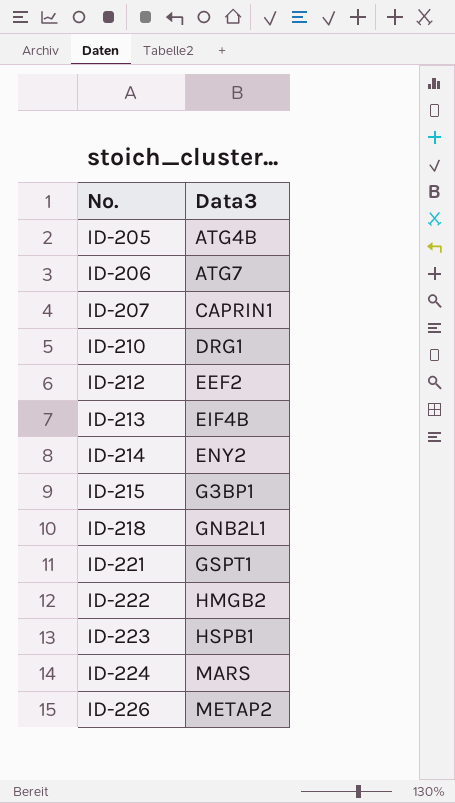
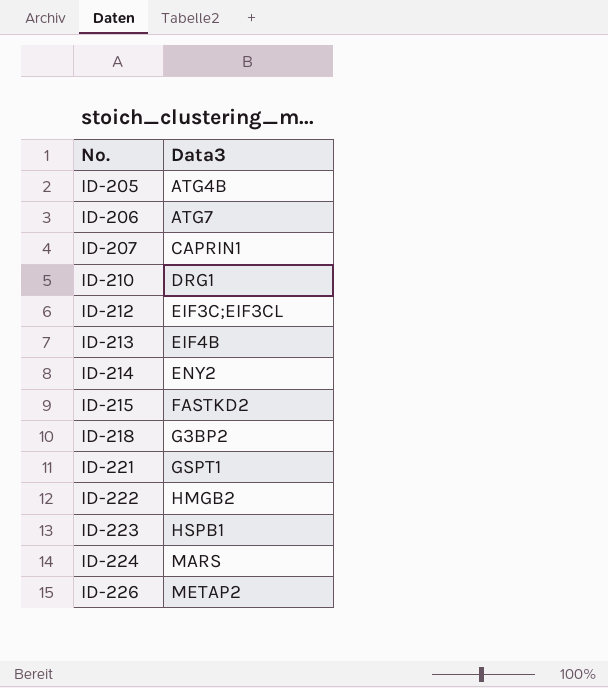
ID-212 | Data3: EEF2 -> EIF3C;EIF3CL
ID-215 | Data3: G3BP1 -> FASTKD2
ID-218 | Data3: GNB2L1 -> G3BP2

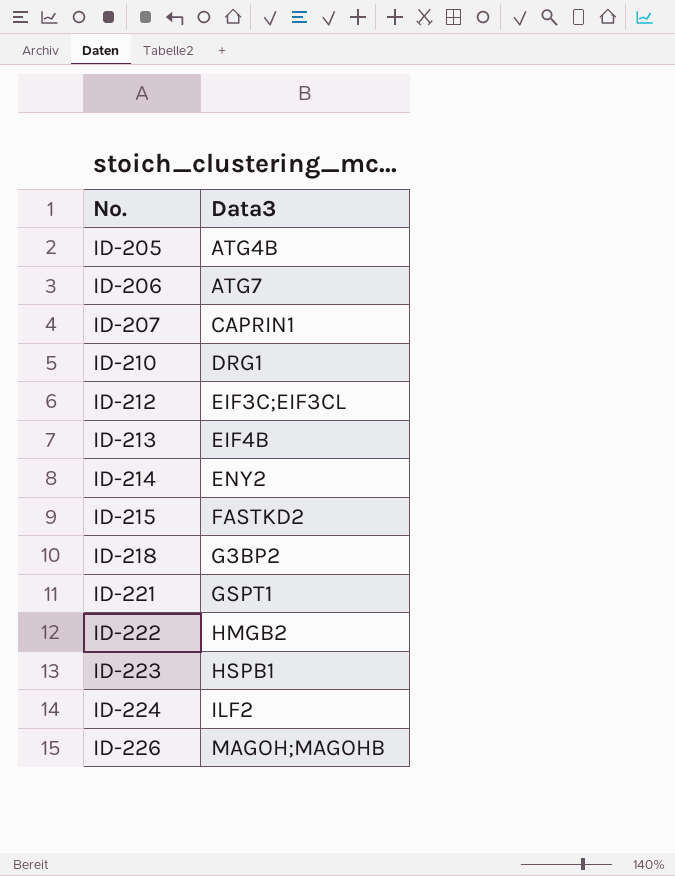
ID-224 | Data3: MARS -> ILF2
ID-226 | Data3: METAP2 -> MAGOH;MAGOHB

